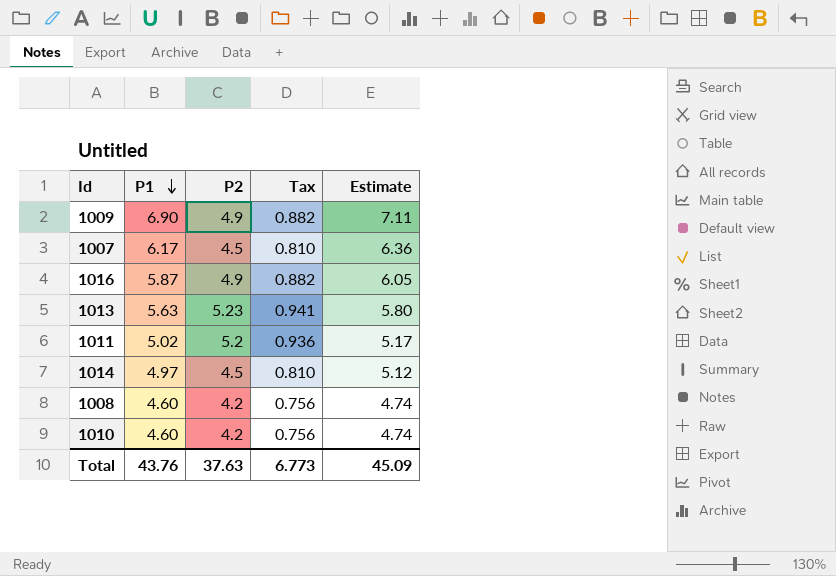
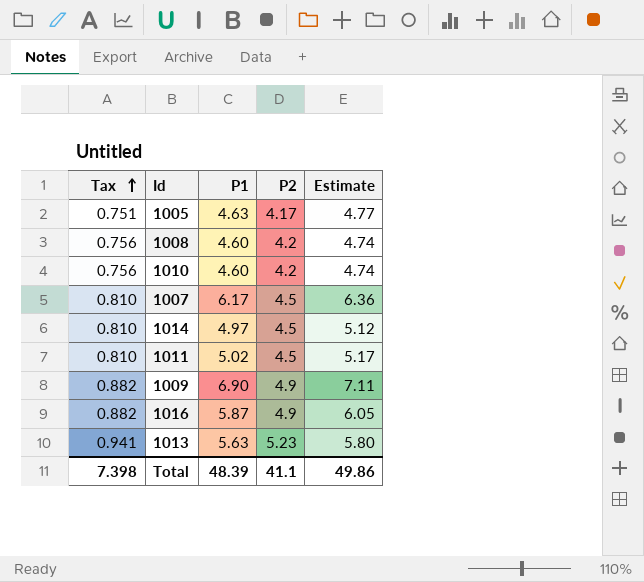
row order: P1 descending -> Tax ascending
column Tax | position: 4 -> 1
row 1005: none -> 0.751 | 4.63 | 4.17 | 4.77
1011 | Tax: 0.936 -> 0.810
1011 | P2: 5.2 -> 4.5
Total | Tax: 6.773 -> 7.398
Total | P1: 43.76 -> 48.39
Total | P2: 37.63 -> 41.1
Total | Estimate: 45.09 -> 49.86

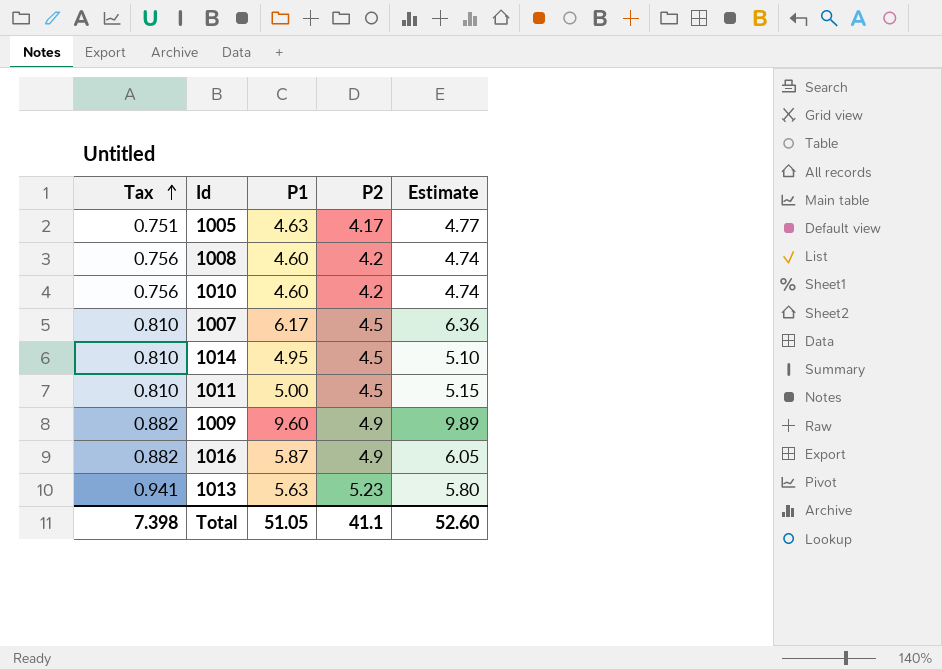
1014 | P1: 4.97 -> 4.95
1014 | Estimate: 5.12 -> 5.10
1011 | P1: 5.02 -> 5.00
1011 | Estimate: 5.17 -> 5.15
1009 | P1: 6.90 -> 9.60
1009 | Estimate: 7.11 -> 9.89
Total | P1: 48.39 -> 51.05
Total | Estimate: 49.86 -> 52.60

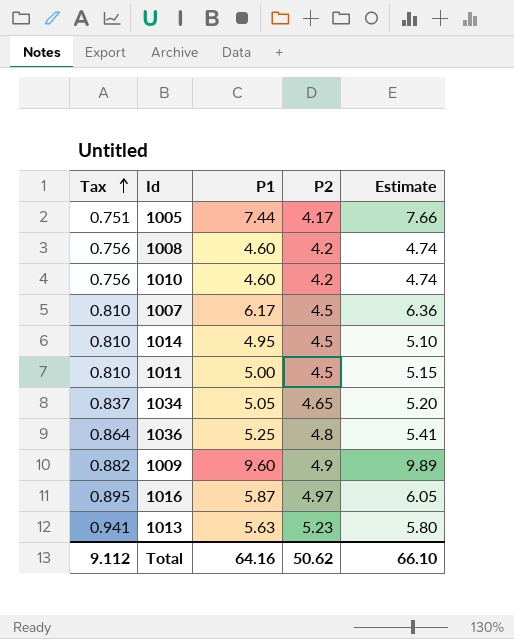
1005 | P1: 4.63 -> 7.44
1005 | Estimate: 4.77 -> 7.66
row 1034: none -> 0.837 | 5.05 | 4.65 | 5.20
row 1036: none -> 0.864 | 5.25 | 4.8 | 5.41
1016 | Tax: 0.882 -> 0.895
1016 | P2: 4.9 -> 4.97
Total | Tax: 7.398 -> 9.112
Total | P1: 51.05 -> 64.16
Total | P2: 41.1 -> 50.62
Total | Estimate: 52.60 -> 66.10

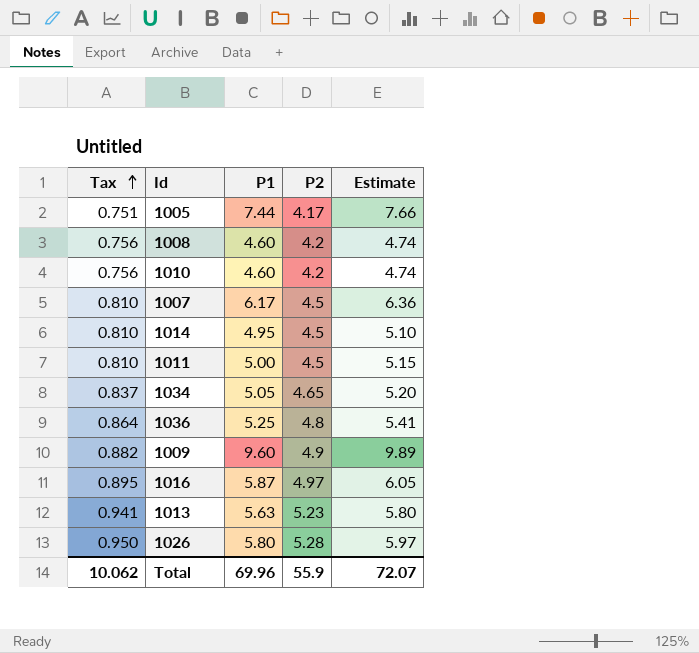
row 1026: none -> 0.950 | 5.80 | 5.28 | 5.97
Total | Tax: 9.112 -> 10.062
Total | P1: 64.16 -> 69.96
Total | P2: 50.62 -> 55.9
Total | Estimate: 66.10 -> 72.07

